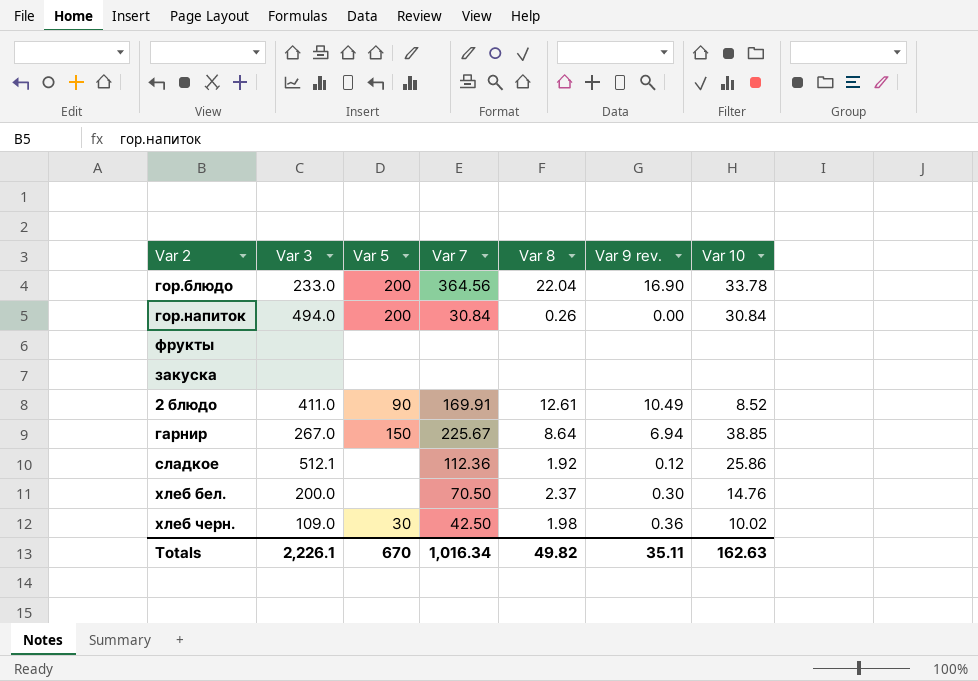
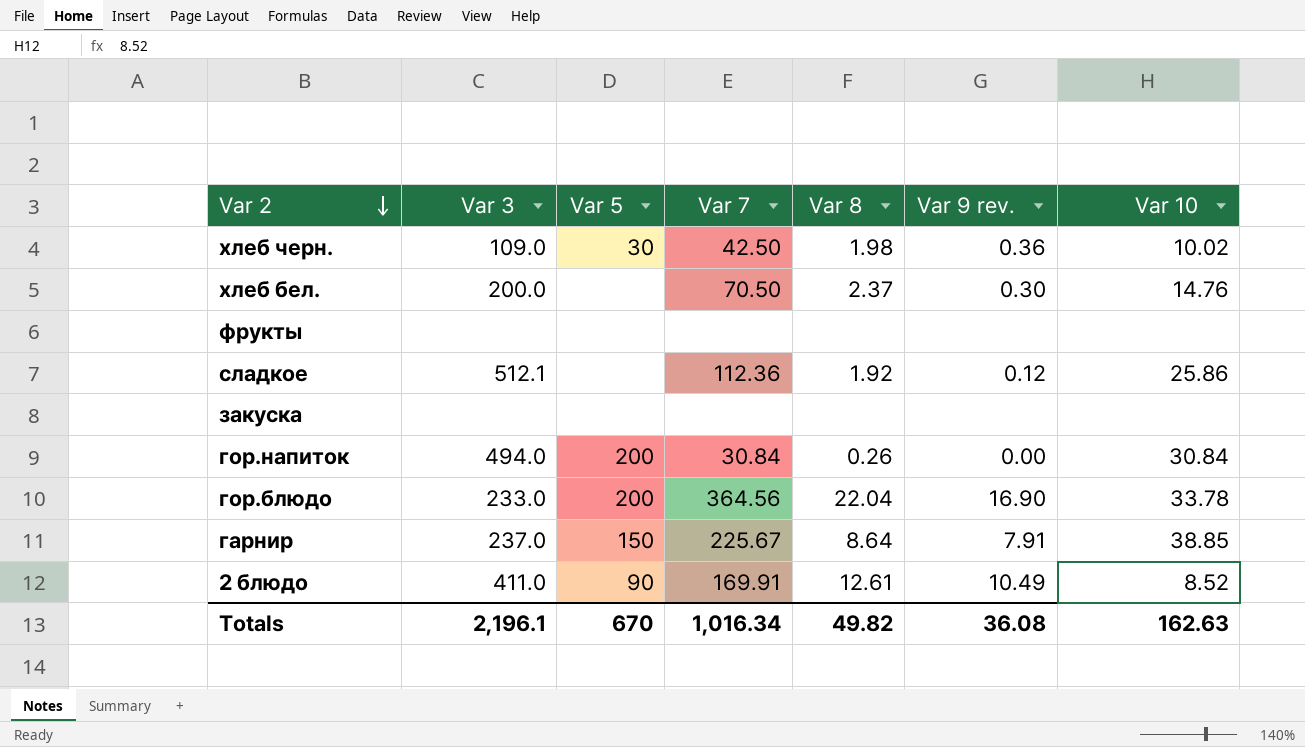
row order: none -> Var 2 descending
гарнир | Var 3: 267.0 -> 237.0
гарнир | Var 9 rev.: 6.94 -> 7.91
Totals | Var 3: 2,226.1 -> 2,196.1
Totals | Var 9 rev.: 35.11 -> 36.08

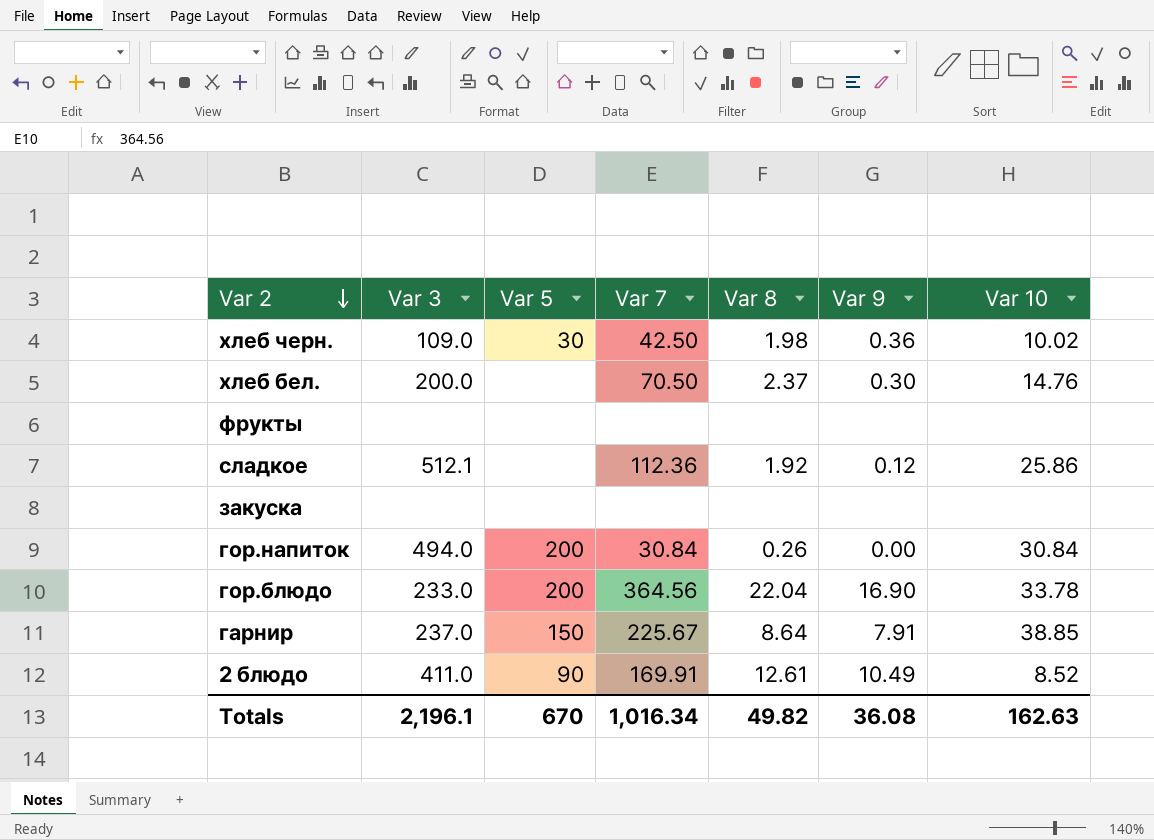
column name: Var 9 rev. -> Var 9

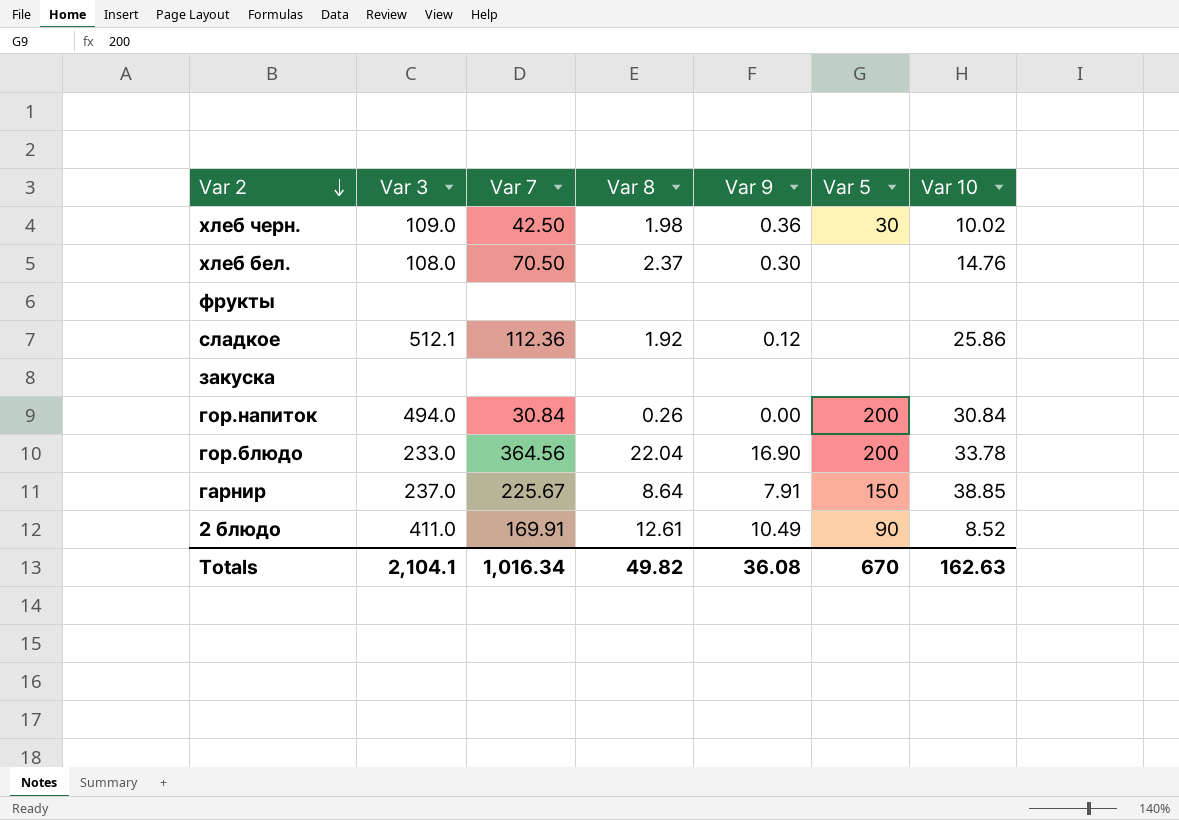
column Var 5 | position: 3 -> 6
хлеб бел. | Var 3: 200.0 -> 108.0
Totals | Var 3: 2,196.1 -> 2,104.1

